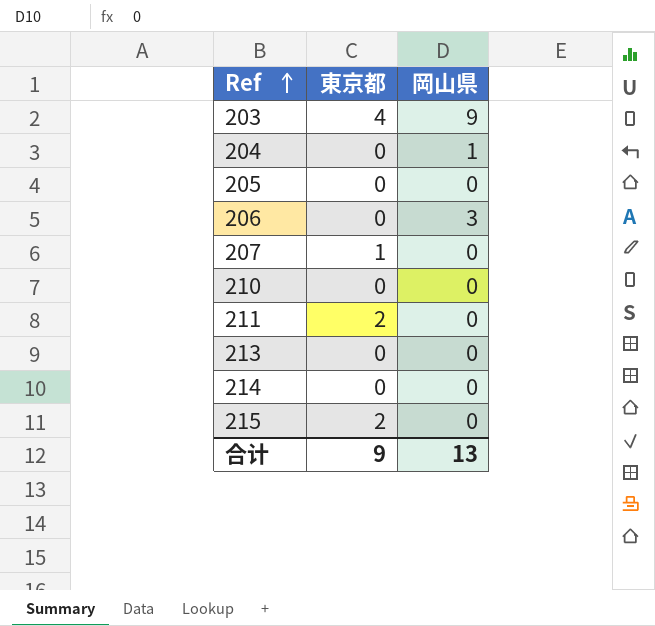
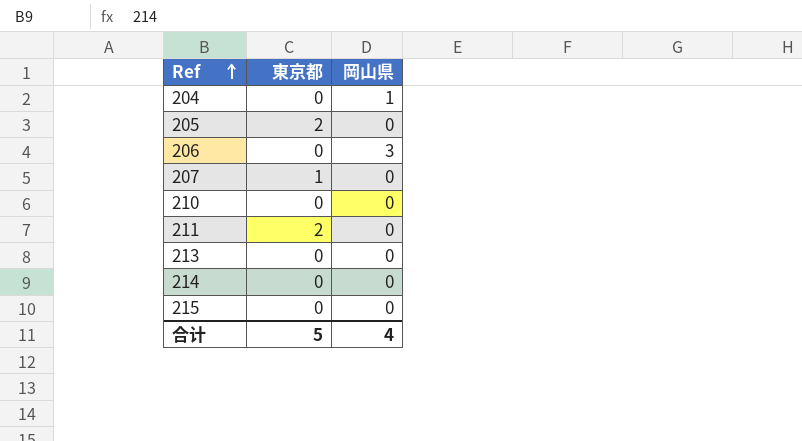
row 203: 4 | 9 -> none
205 | 東京都: 0 -> 2
215 | 東京都: 2 -> 0
合计 | 東京都: 9 -> 5
合计 | 岡山県: 13 -> 4

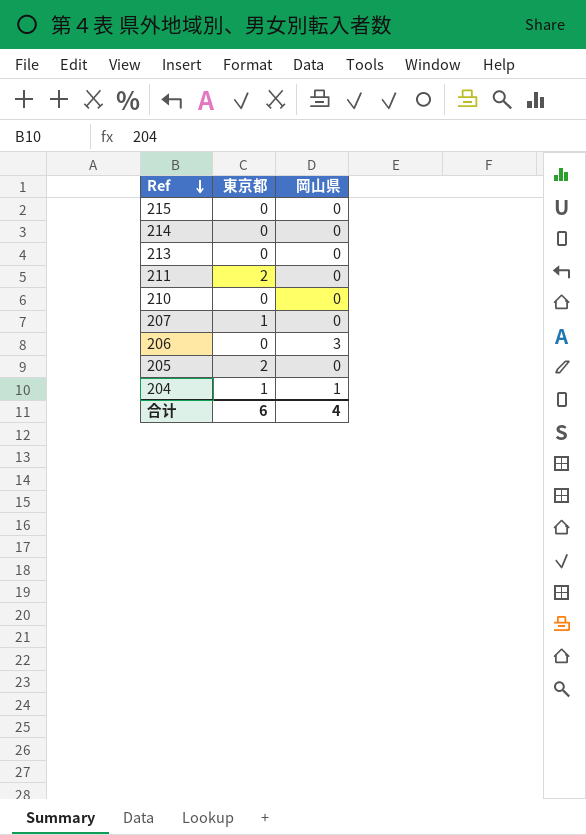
row order: Ref ascending -> Ref descending
204 | 東京都: 0 -> 1
合计 | 東京都: 5 -> 6

